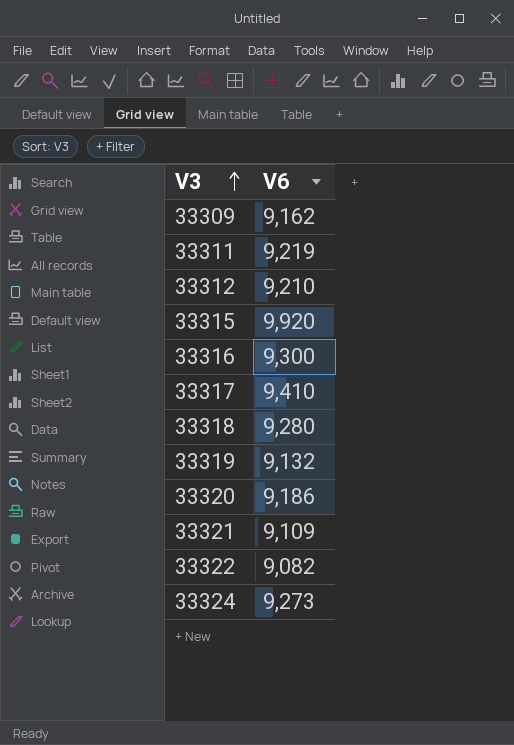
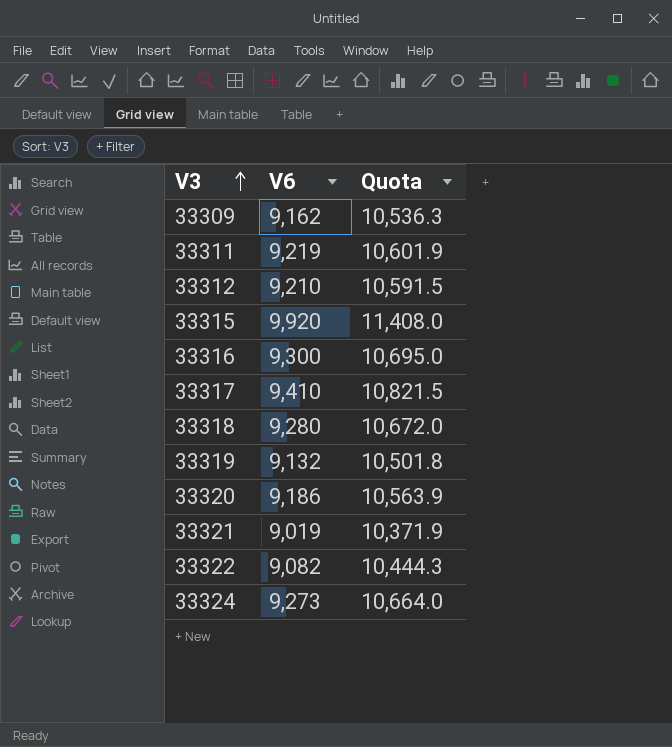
column Quota | formula: none -> [V6] * 1.15
33321 | V6: 9,109 -> 9,019

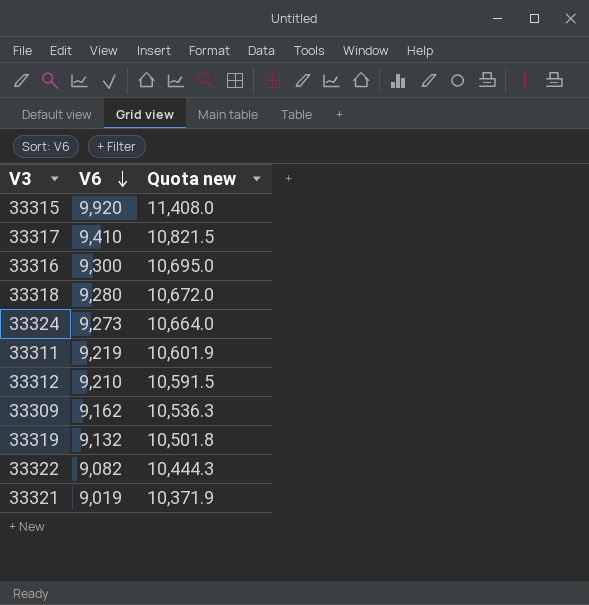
row order: V3 ascending -> V6 descending
column name: Quota -> Quota new
row 33320: 9,186 | 10,563.9 -> none

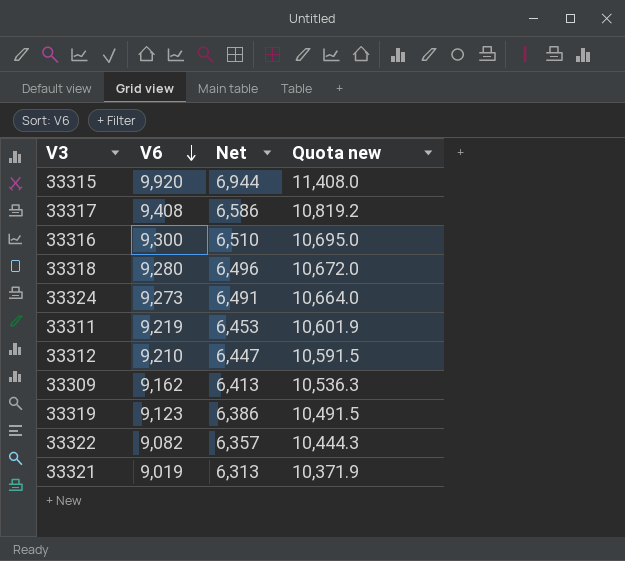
column Net | formula: none -> [V6] * 0.7
33317 | V6: 9,410 -> 9,408
33317 | Quota new: 10,821.5 -> 10,819.2
33319 | V6: 9,132 -> 9,123
33319 | Quota new: 10,501.8 -> 10,491.5

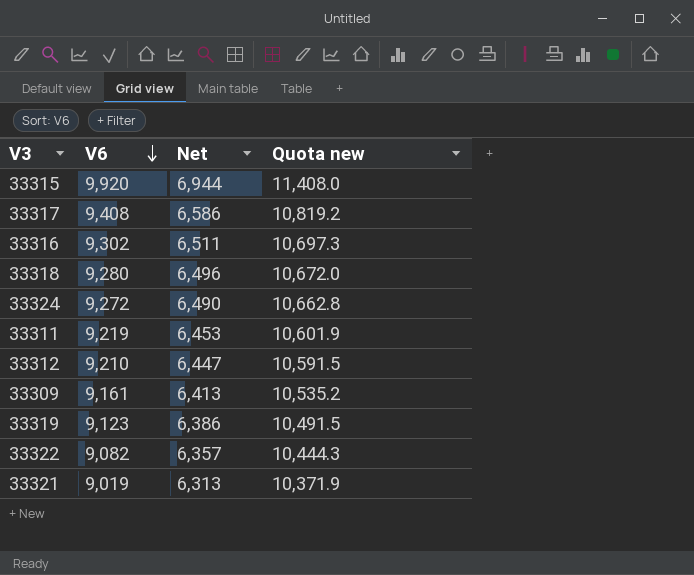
33316 | V6: 9,300 -> 9,302
33316 | Net: 6,510 -> 6,511
33316 | Quota new: 10,695.0 -> 10,697.3
33324 | V6: 9,273 -> 9,272
33324 | Net: 6,491 -> 6,490
33324 | Quota new: 10,664.0 -> 10,662.8
33309 | V6: 9,162 -> 9,161
33309 | Quota new: 10,536.3 -> 10,535.2

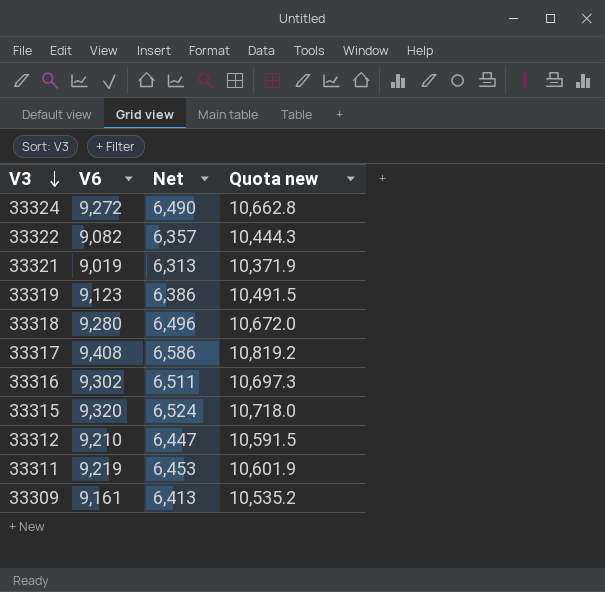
row order: V6 descending -> V3 descending
33315 | V6: 9,920 -> 9,320
33315 | Net: 6,944 -> 6,524
33315 | Quota new: 11,408.0 -> 10,718.0

